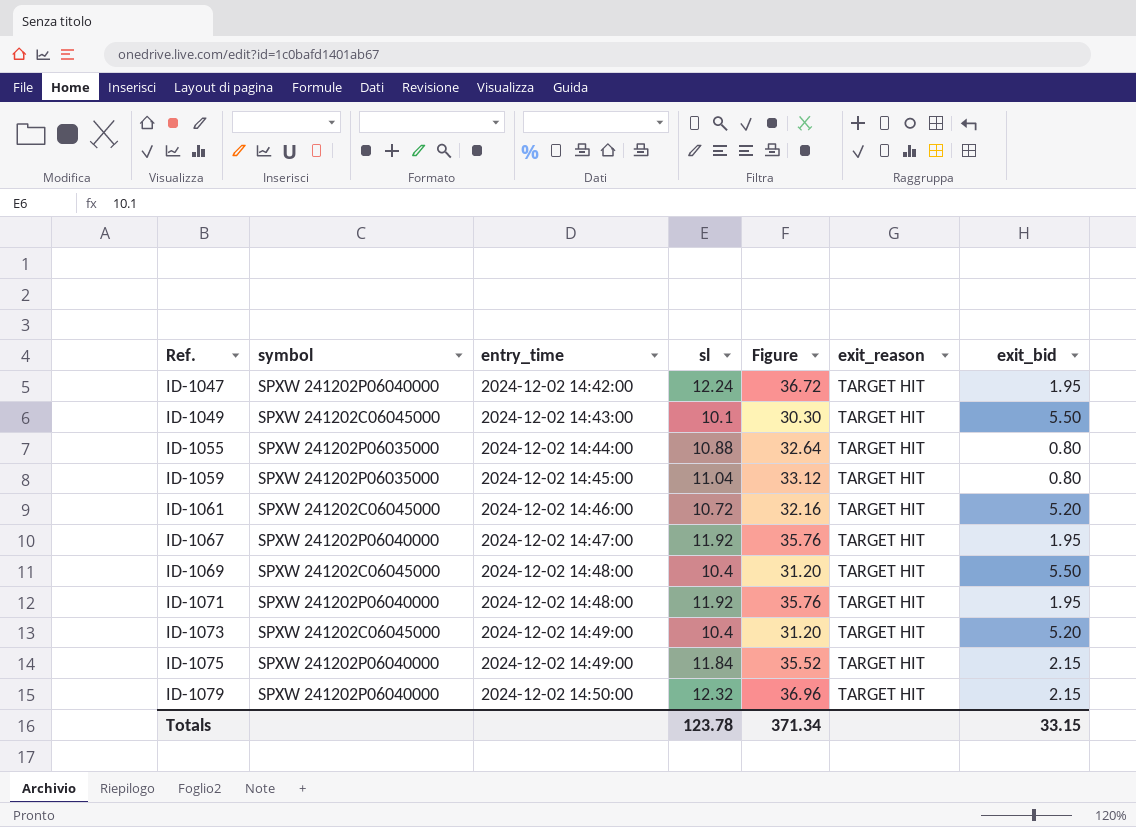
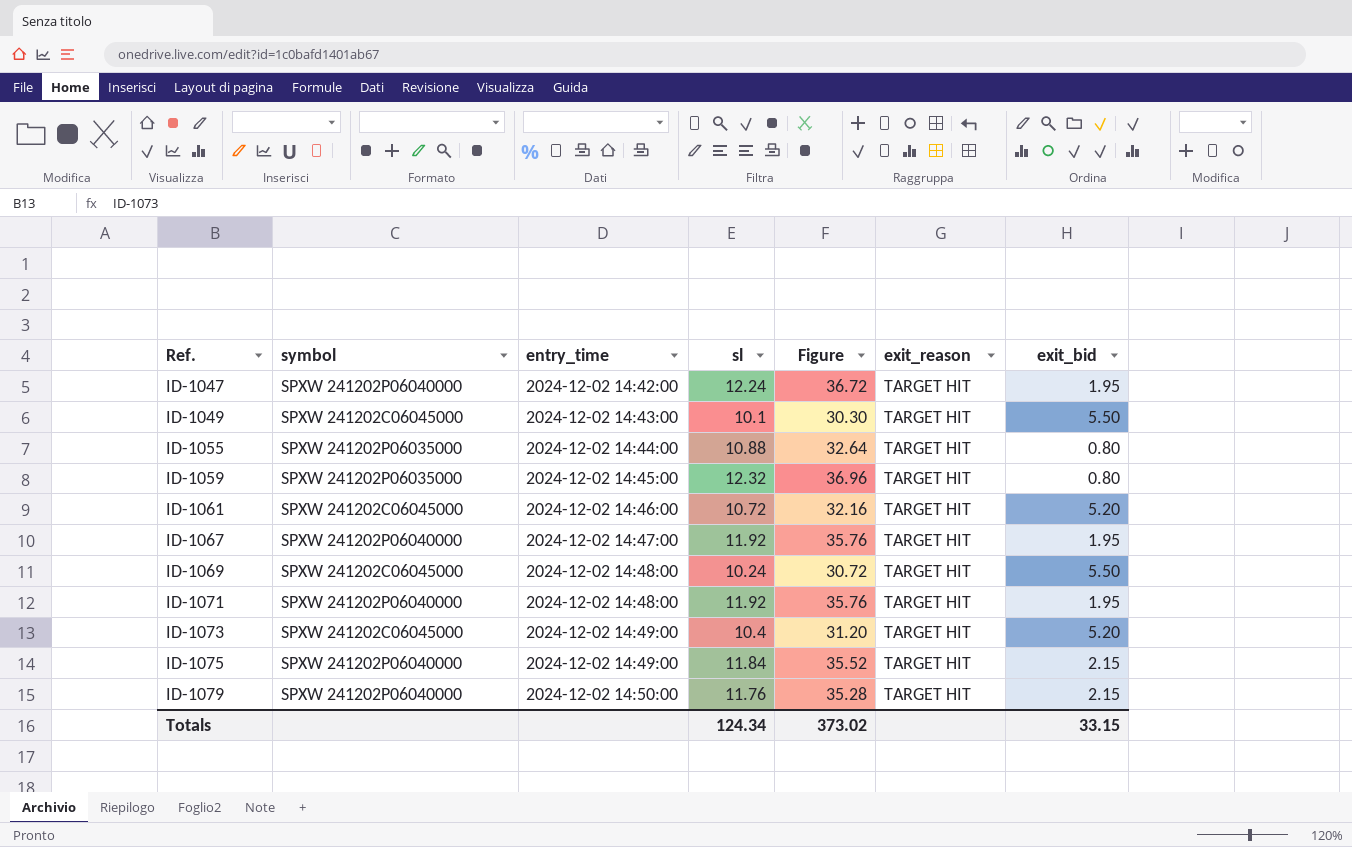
ID-1059 | sl: 11.04 -> 12.32
ID-1059 | Figure: 33.12 -> 36.96
ID-1069 | sl: 10.4 -> 10.24
ID-1069 | Figure: 31.20 -> 30.72
ID-1079 | sl: 12.32 -> 11.76
ID-1079 | Figure: 36.96 -> 35.28
Totals | sl: 123.78 -> 124.34
Totals | Figure: 371.34 -> 373.02

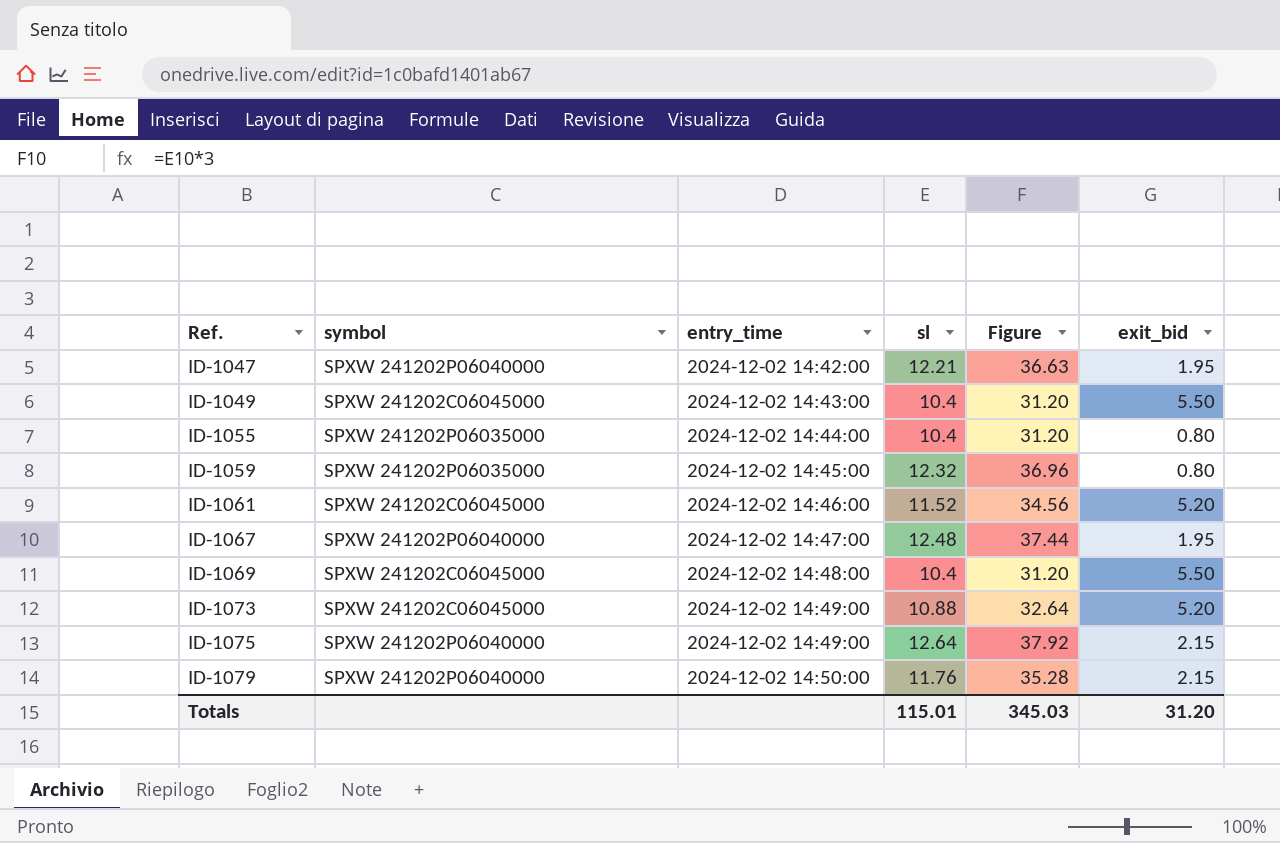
column exit_reason | position: 6 -> none
row ID-1071: SPXW 241202P06040000 | 2024-12-02 14:48:00 | 11.92 | 35.76 | TARGET HIT | 1.95 -> none
ID-1047 | sl: 12.24 -> 12.21
ID-1047 | Figure: 36.72 -> 36.63
ID-1049 | sl: 10.1 -> 10.4
ID-1049 | Figure: 30.30 -> 31.20
ID-1055 | sl: 10.88 -> 10.4
ID-1055 | Figure: 32.64 -> 31.20
ID-1061 | sl: 10.72 -> 11.52
ID-1061 | Figure: 32.16 -> 34.56
ID-1067 | sl: 11.92 -> 12.48
ID-1067 | Figure: 35.76 -> 37.44
ID-1069 | sl: 10.24 -> 10.4
ID-1069 | Figure: 30.72 -> 31.20
ID-1073 | sl: 10.4 -> 10.88
ID-1073 | Figure: 31.20 -> 32.64
ID-1075 | sl: 11.84 -> 12.64
ID-1075 | Figure: 35.52 -> 37.92
Totals | sl: 124.34 -> 115.01
Totals | Figure: 373.02 -> 345.03
Totals | exit_bid: 33.15 -> 31.20

